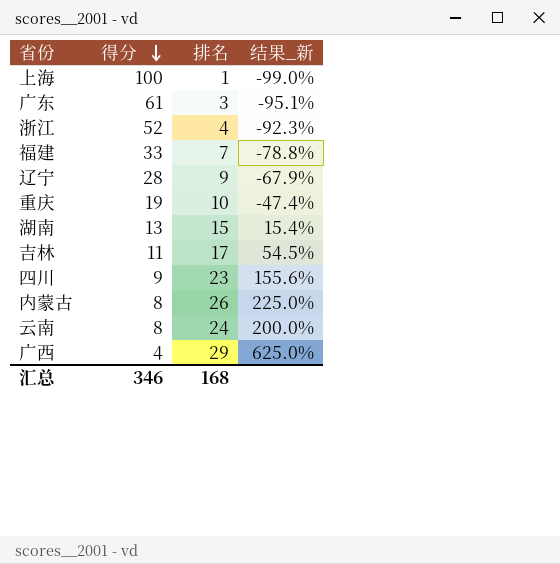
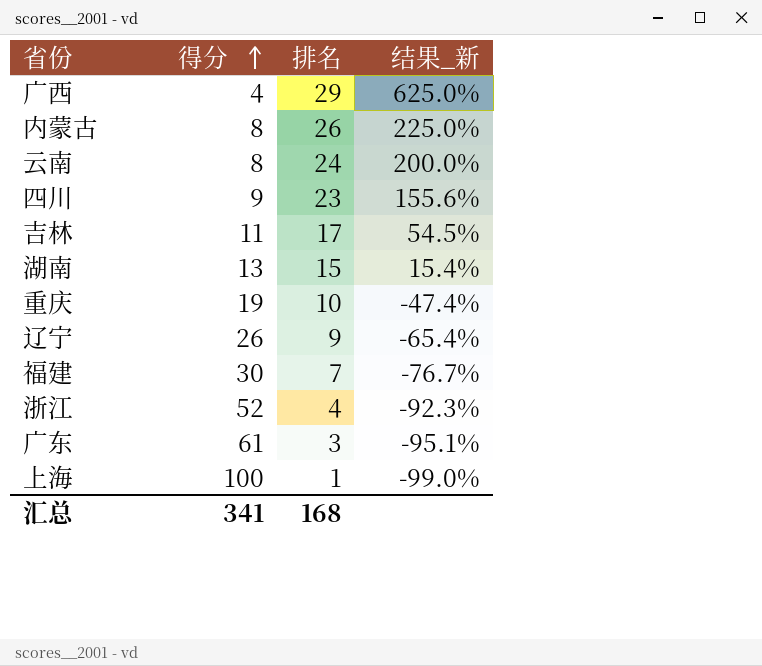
row order: 得分 descending -> 得分 ascending
辽宁 | 得分: 28 -> 26
辽宁 | 结果_新: -67.9% -> -65.4%
福建 | 得分: 33 -> 30
福建 | 结果_新: -78.8% -> -76.7%
汇总 | 得分: 346 -> 341

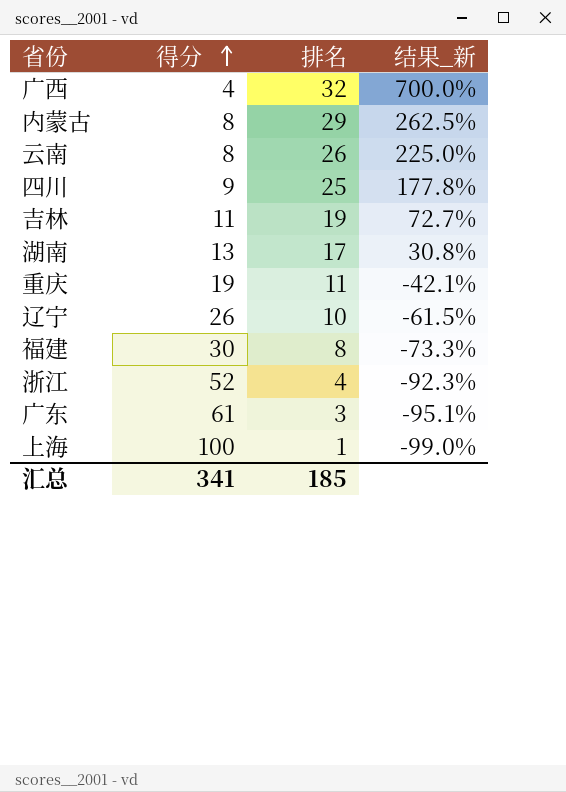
广西 | 排名: 29 -> 32
广西 | 结果_新: 625.0% -> 700.0%
内蒙古 | 排名: 26 -> 29
内蒙古 | 结果_新: 225.0% -> 262.5%
云南 | 排名: 24 -> 26
云南 | 结果_新: 200.0% -> 225.0%
四川 | 排名: 23 -> 25
四川 | 结果_新: 155.6% -> 177.8%
吉林 | 排名: 17 -> 19
吉林 | 结果_新: 54.5% -> 72.7%
湖南 | 排名: 15 -> 17
湖南 | 结果_新: 15.4% -> 30.8%
重庆 | 排名: 10 -> 11
重庆 | 结果_新: -47.4% -> -42.1%
辽宁 | 排名: 9 -> 10
辽宁 | 结果_新: -65.4% -> -61.5%
福建 | 排名: 7 -> 8
福建 | 结果_新: -76.7% -> -73.3%
汇总 | 排名: 168 -> 185

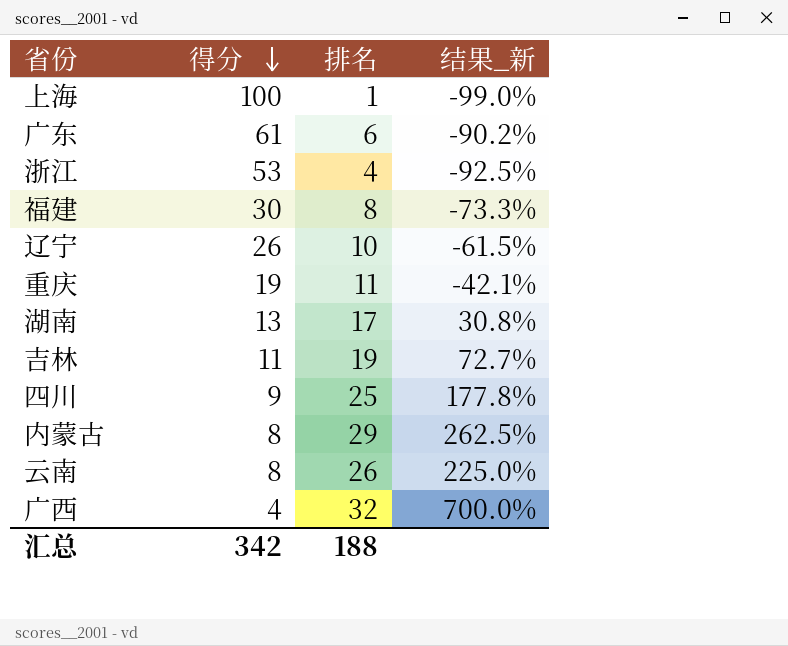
row order: 得分 ascending -> 得分 descending
广东 | 排名: 3 -> 6
广东 | 结果_新: -95.1% -> -90.2%
浙江 | 得分: 52 -> 53
浙江 | 结果_新: -92.3% -> -92.5%
汇总 | 得分: 341 -> 342
汇总 | 排名: 185 -> 188

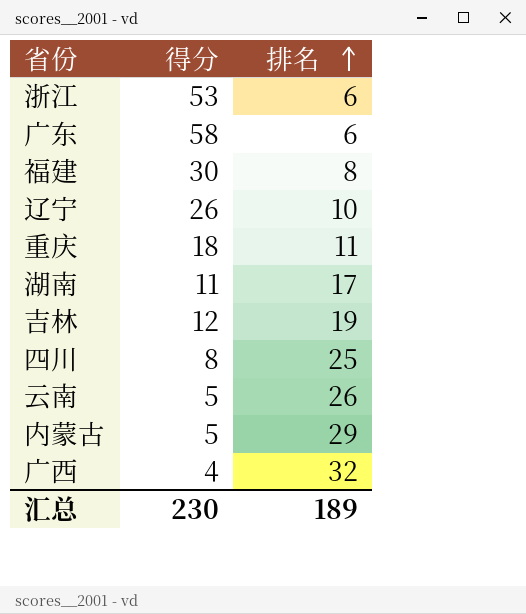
row order: 得分 descending -> 排名 ascending
column 结果_新 | formula: ([排名] - [得分]) / [得分] -> none
row 上海: 100 | 1 | -99.0% -> none
浙江 | 排名: 4 -> 6
广东 | 得分: 61 -> 58
重庆 | 得分: 19 -> 18
湖南 | 得分: 13 -> 11
吉林 | 得分: 11 -> 12
四川 | 得分: 9 -> 8
云南 | 得分: 8 -> 5
内蒙古 | 得分: 8 -> 5
汇总 | 得分: 342 -> 230
汇总 | 排名: 188 -> 189

